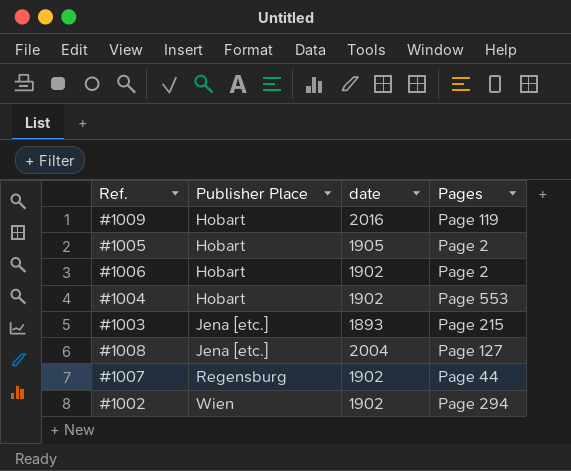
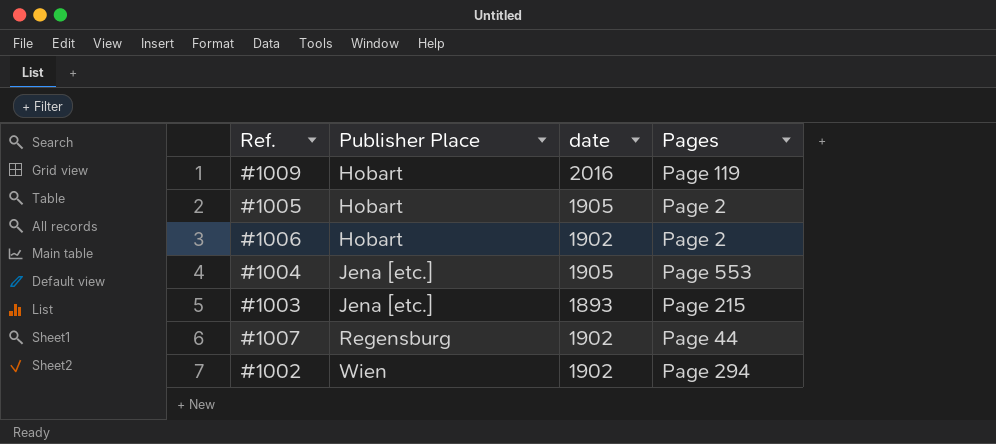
row #1008: Jena [etc.] | 2004 | Page 127 -> none
#1004 | Publisher Place: Hobart -> Jena [etc.]
#1004 | date: 1902 -> 1905

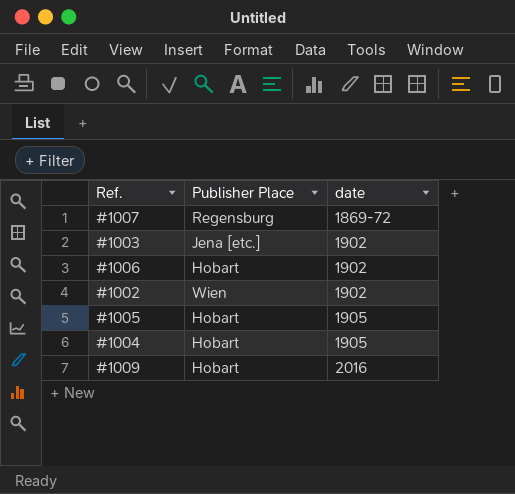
row order: Publisher Place ascending -> date ascending
column Pages | position: 4 -> none
#1007 | date: 1902 -> 1869-72
#1003 | date: 1893 -> 1902
#1004 | Publisher Place: Jena [etc.] -> Hobart

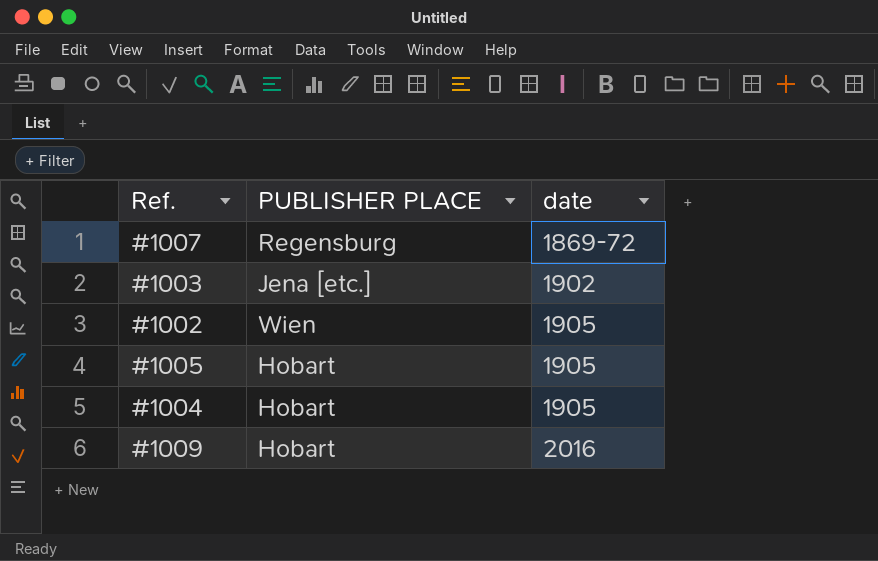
column name: Publisher Place -> PUBLISHER PLACE
row #1006: Hobart | 1902 -> none
#1002 | date: 1902 -> 1905

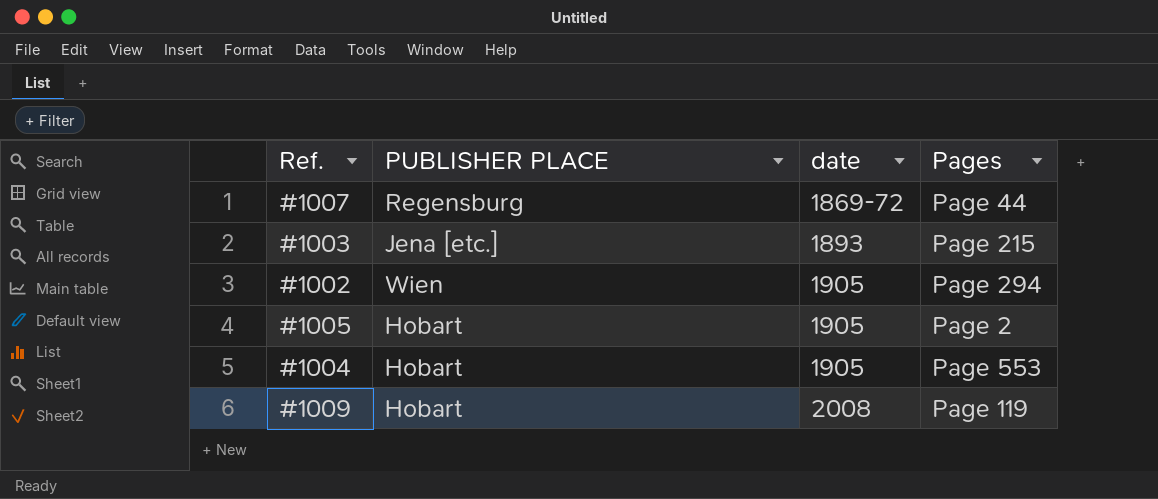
column Pages | position: none -> 4
#1003 | date: 1902 -> 1893
#1009 | date: 2016 -> 2008

